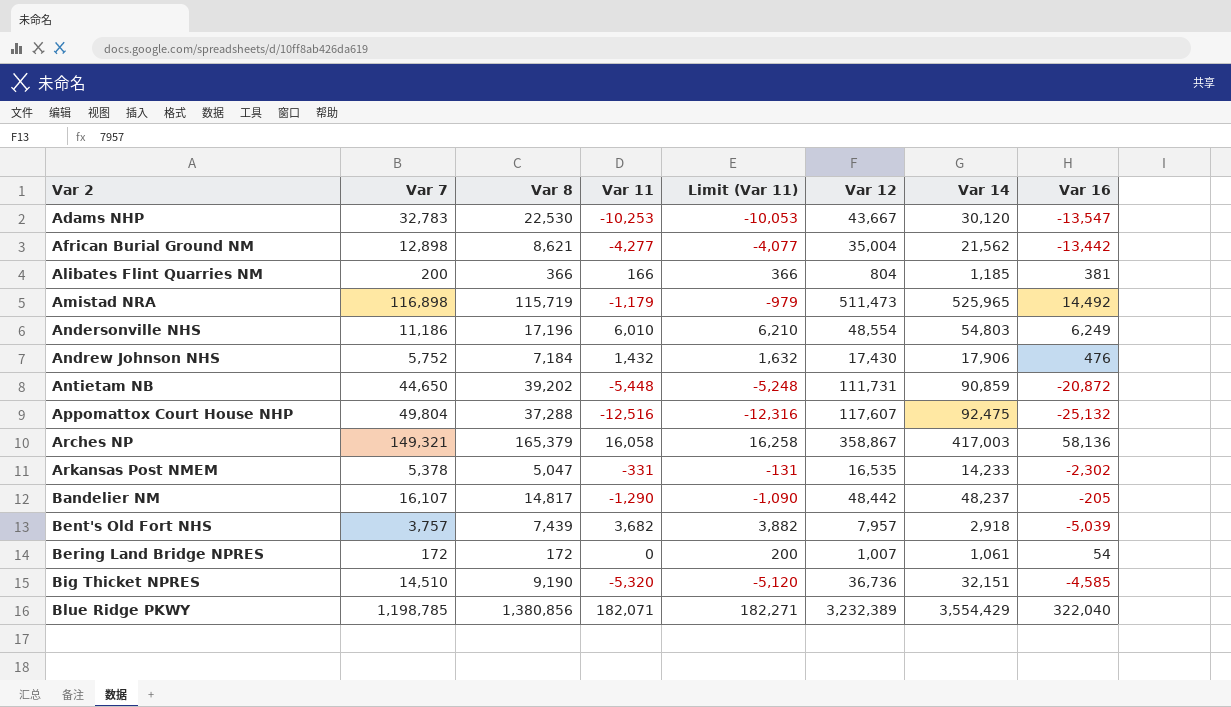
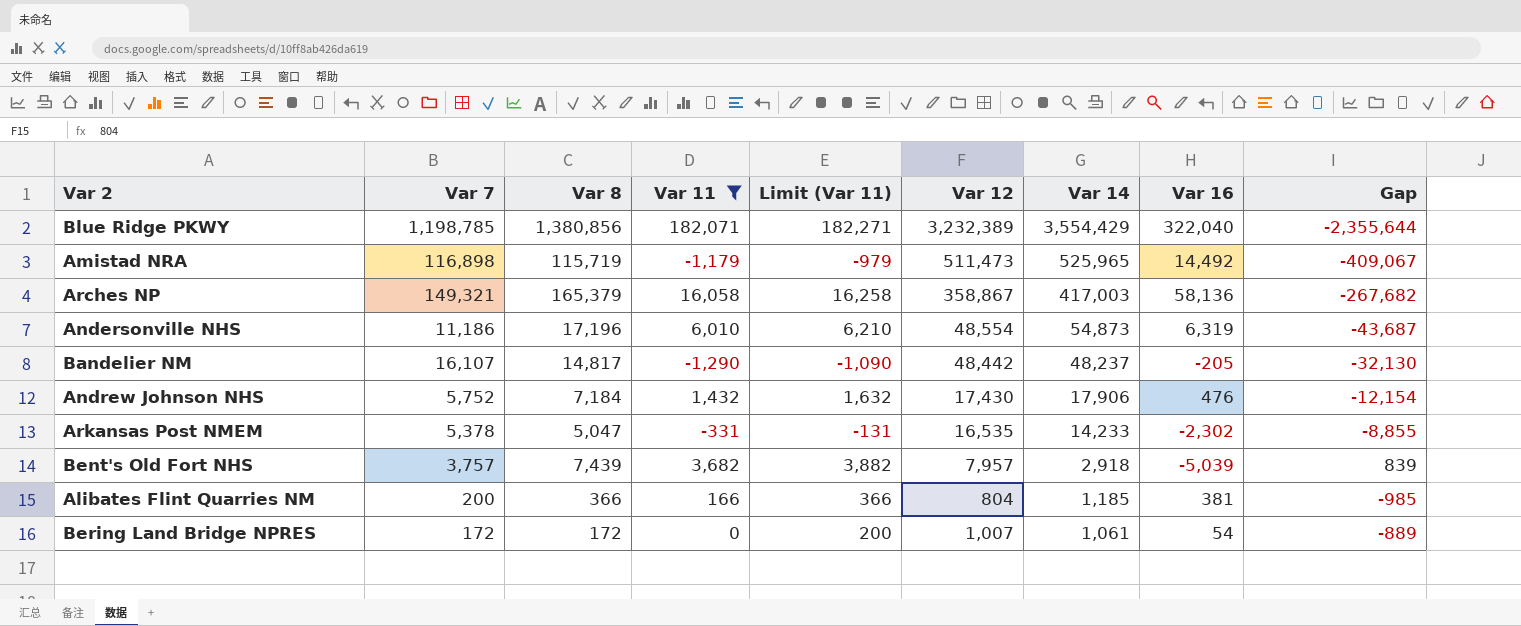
filter: none -> Var 11 >= -1,290
row order: Var 2 ascending -> Var 14 descending
column Gap | formula: none -> [Var 7] - [Var 14]
Andersonville NHS | Var 14: 54,803 -> 54,873
Andersonville NHS | Var 16: 6,249 -> 6,319

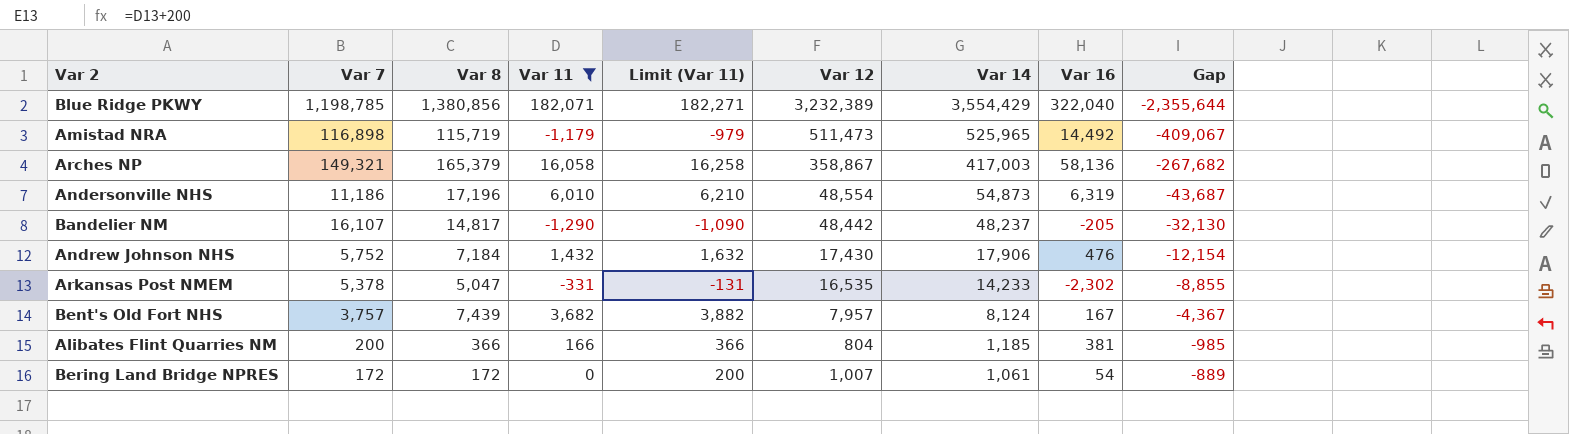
Bent's Old Fort NHS | Var 14: 2,918 -> 8,124
Bent's Old Fort NHS | Var 16: -5,039 -> 167
Bent's Old Fort NHS | Gap: 839 -> -4,367

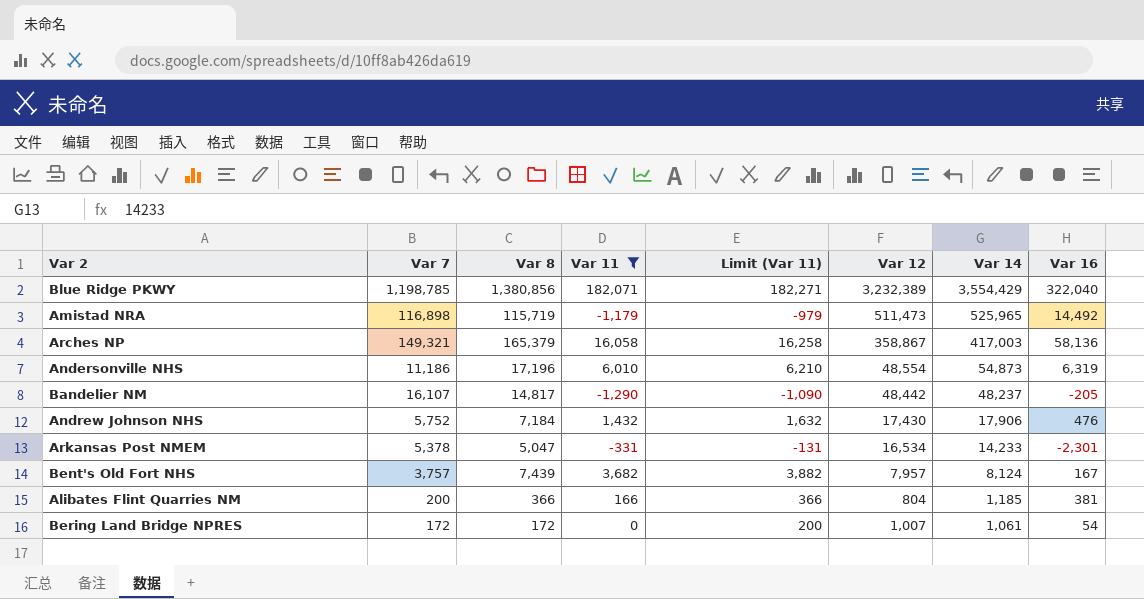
column Gap | formula: [Var 7] - [Var 14] -> none
Arkansas Post NMEM | Var 12: 16,535 -> 16,534
Arkansas Post NMEM | Var 16: -2,302 -> -2,301

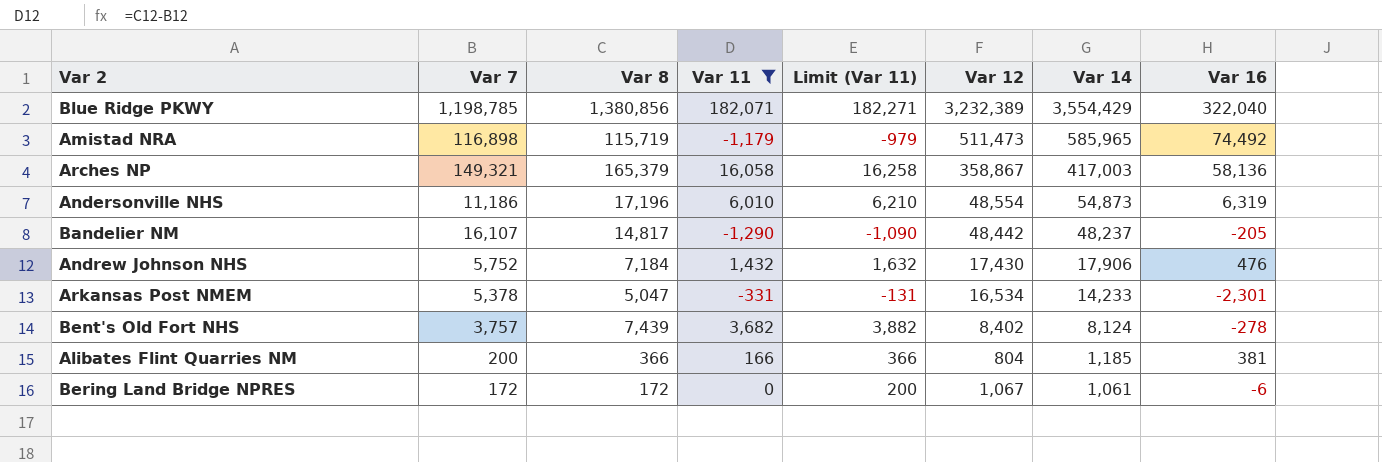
Amistad NRA | Var 14: 525,965 -> 585,965
Amistad NRA | Var 16: 14,492 -> 74,492
Bent's Old Fort NHS | Var 12: 7,957 -> 8,402
Bent's Old Fort NHS | Var 16: 167 -> -278
Bering Land Bridge NPRES | Var 12: 1,007 -> 1,067
Bering Land Bridge NPRES | Var 16: 54 -> -6

